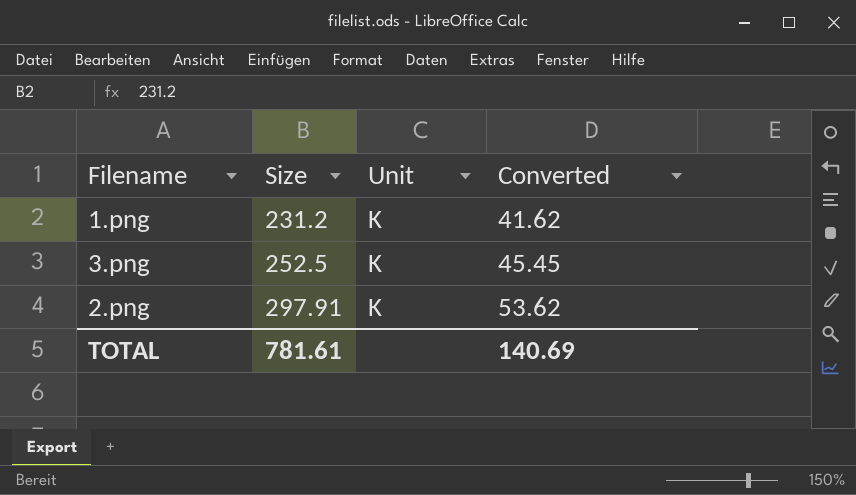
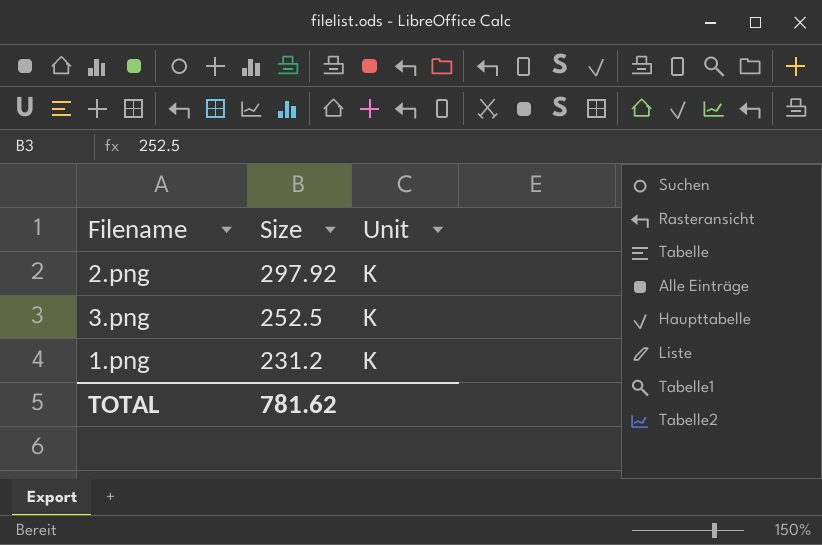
row order: Size ascending -> Size descending
column Converted | formula: [Size] * 0.18 -> none
2.png | Size: 297.91 -> 297.92
TOTAL | Size: 781.61 -> 781.62

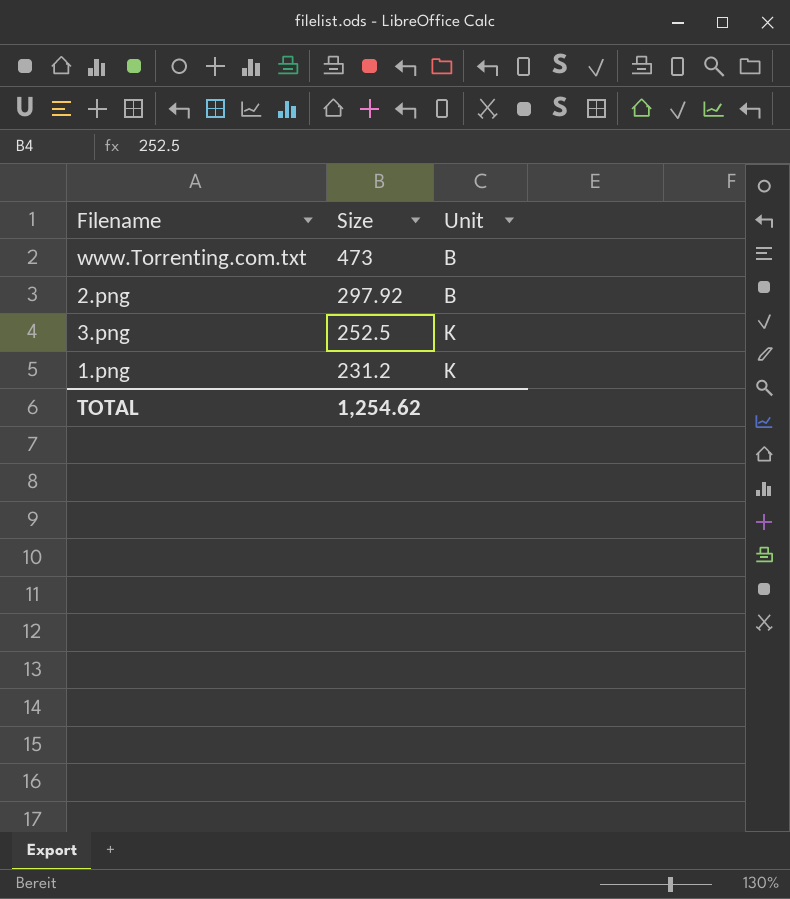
row www.Torrenting.com.txt: none -> 473 | B
2.png | Unit: K -> B
TOTAL | Size: 781.62 -> 1,254.62

